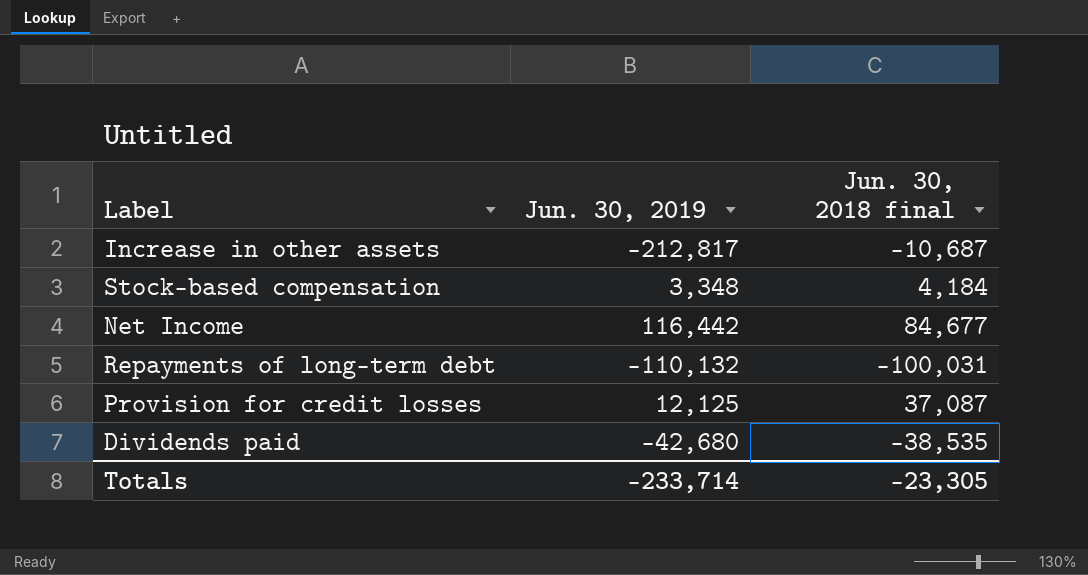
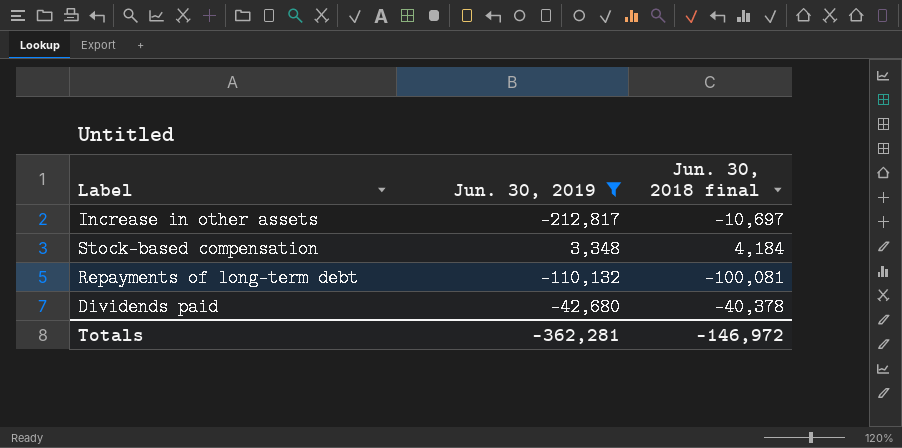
filter: none -> Jun. 30, 2019 <= 3,348
Increase in other assets | Jun. 30, 2018 final: -10,687 -> -10,697
Repayments of long-term debt | Jun. 30, 2018 final: -100,031 -> -100,081
Dividends paid | Jun. 30, 2018 final: -38,535 -> -40,378
Totals | Jun. 30, 2019: -233,714 -> -362,281
Totals | Jun. 30, 2018 final: -23,305 -> -146,972

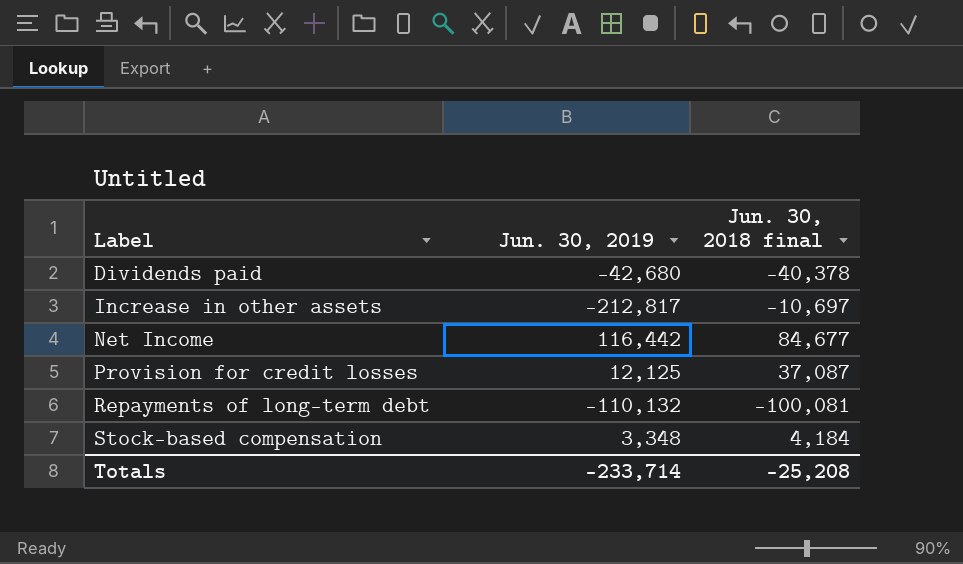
filter: Jun. 30, 2019 <= 3,348 -> none
row order: none -> Label ascending
Totals | Jun. 30, 2019: -362,281 -> -233,714
Totals | Jun. 30, 2018 final: -146,972 -> -25,208

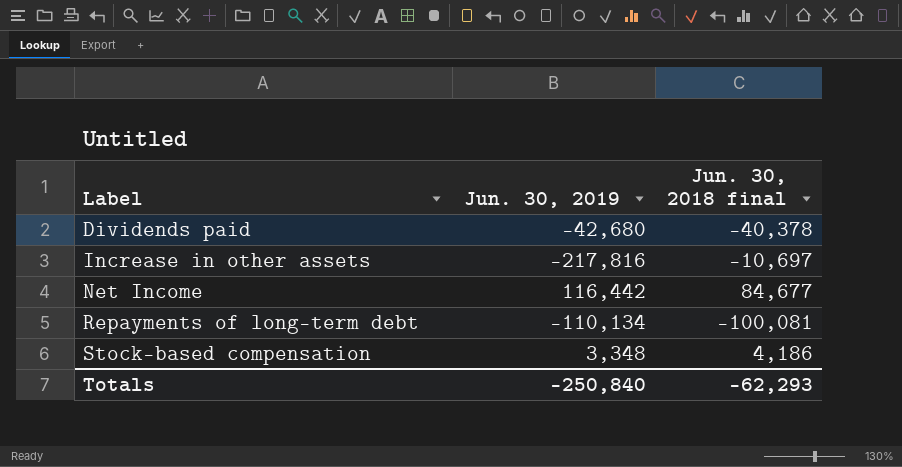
row Provision for credit losses: 12,125 | 37,087 -> none
Increase in other assets | Jun. 30, 2019: -212,817 -> -217,816
Repayments of long-term debt | Jun. 30, 2019: -110,132 -> -110,134
Stock-based compensation | Jun. 30, 2018 final: 4,184 -> 4,186
Totals | Jun. 30, 2019: -233,714 -> -250,840
Totals | Jun. 30, 2018 final: -25,208 -> -62,293

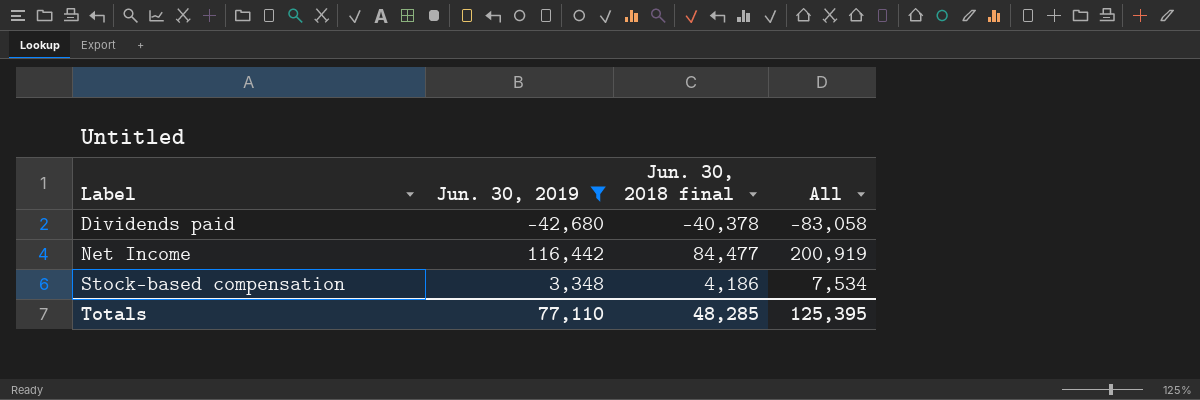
filter: none -> Jun. 30, 2019 >= -42,680
column All | formula: none -> [Jun. 30, 2019] + [Jun. 30, 2018 final]
Net Income | Jun. 30, 2018 final: 84,677 -> 84,477
Totals | Jun. 30, 2019: -250,840 -> 77,110
Totals | Jun. 30, 2018 final: -62,293 -> 48,285

